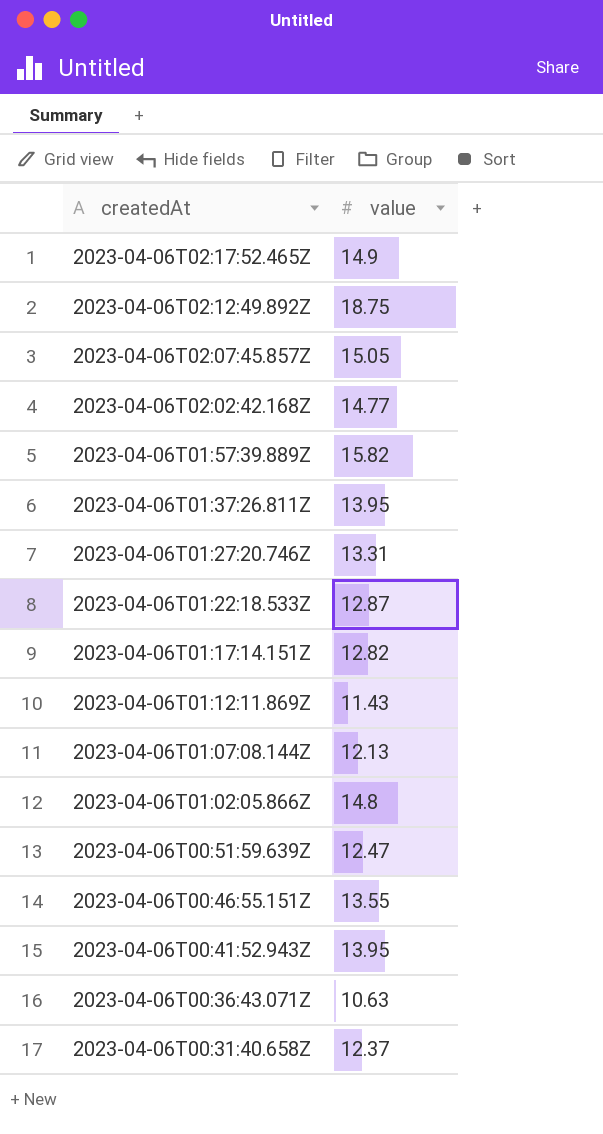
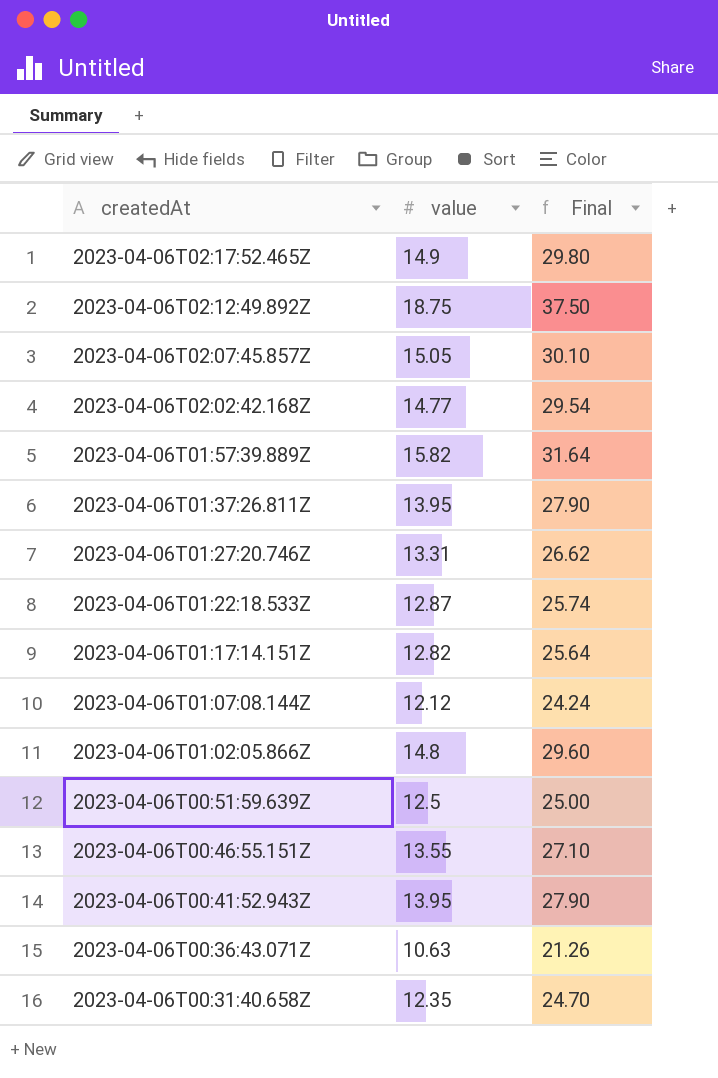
column Final | formula: none -> [value] * 2
row 2023-04-06T01:12:11.869Z: 11.43 -> none
2023-04-06T01:07:08.144Z | value: 12.13 -> 12.12
2023-04-06T00:51:59.639Z | value: 12.47 -> 12.5
2023-04-06T00:31:40.658Z | value: 12.37 -> 12.35

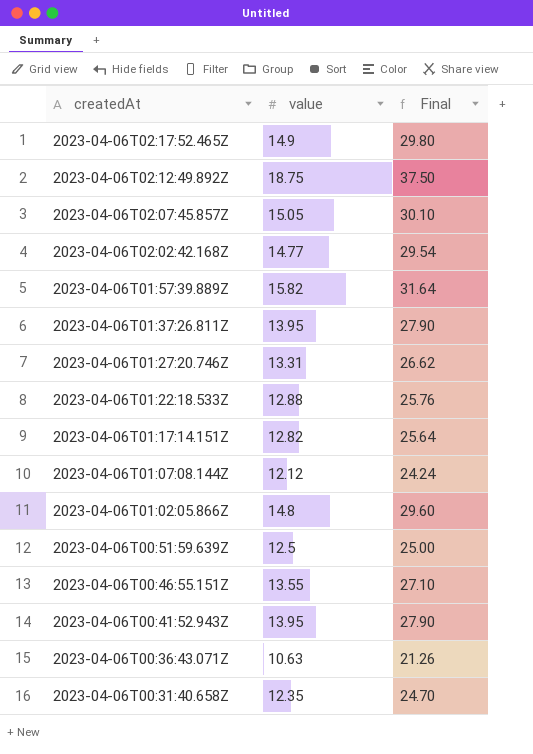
2023-04-06T01:22:18.533Z | value: 12.87 -> 12.88
2023-04-06T01:22:18.533Z | Final: 25.74 -> 25.76

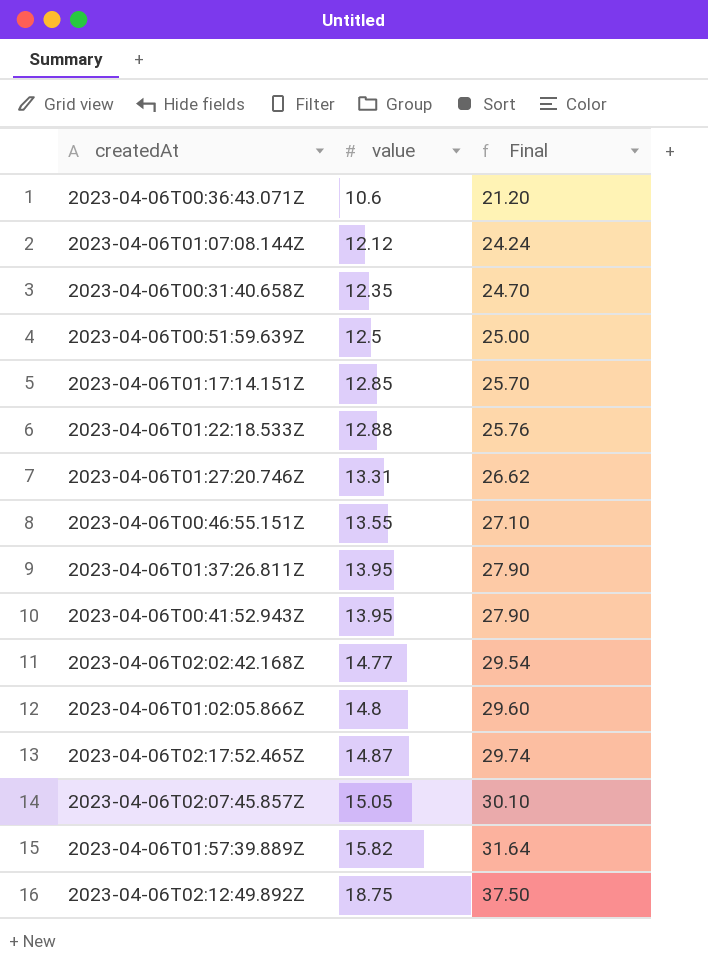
row order: createdAt descending -> value ascending
2023-04-06T00:36:43.071Z | value: 10.63 -> 10.6
2023-04-06T00:36:43.071Z | Final: 21.26 -> 21.20
2023-04-06T01:17:14.151Z | value: 12.82 -> 12.85
2023-04-06T01:17:14.151Z | Final: 25.64 -> 25.70
2023-04-06T02:17:52.465Z | value: 14.9 -> 14.87
2023-04-06T02:17:52.465Z | Final: 29.80 -> 29.74

